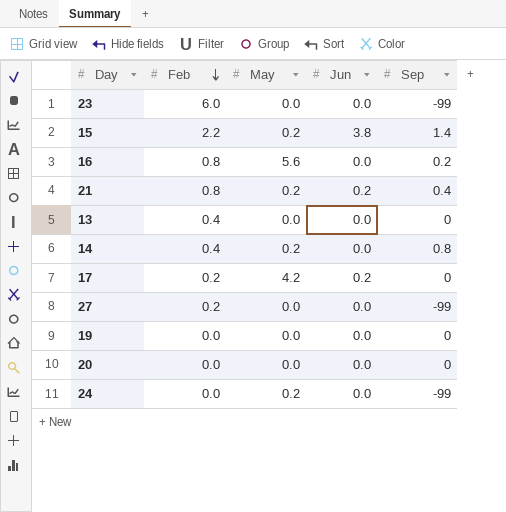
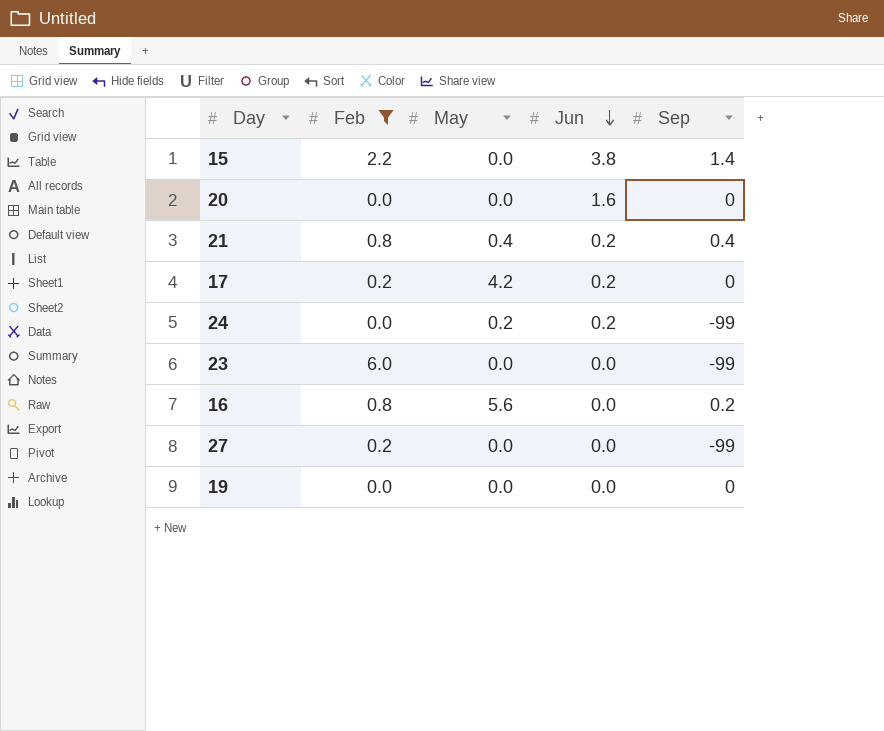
filter: none -> Feb != 0.4
row order: Feb descending -> Jun descending
15 | May: 0.2 -> 0.0
20 | Jun: 0.0 -> 1.6
21 | May: 0.2 -> 0.4
24 | Jun: 0.0 -> 0.2

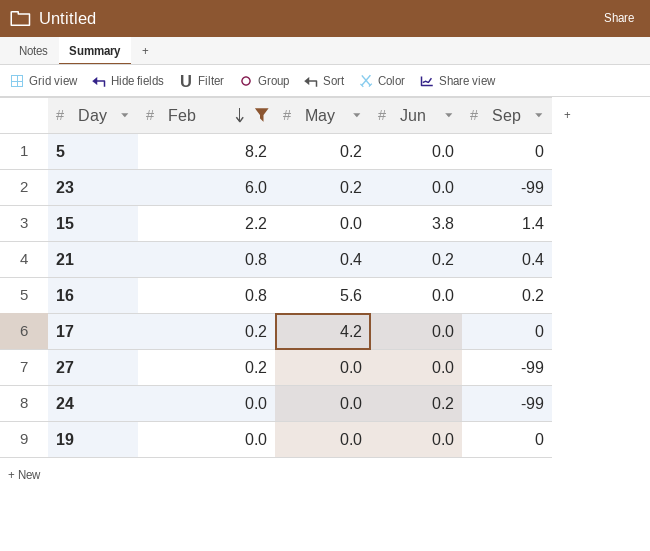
row order: Jun descending -> Feb descending
row 20: 0.0 | 0.0 | 1.6 | 0 -> none
row 5: none -> 8.2 | 0.2 | 0.0 | 0
23 | May: 0.0 -> 0.2
17 | Jun: 0.2 -> 0.0
24 | May: 0.2 -> 0.0

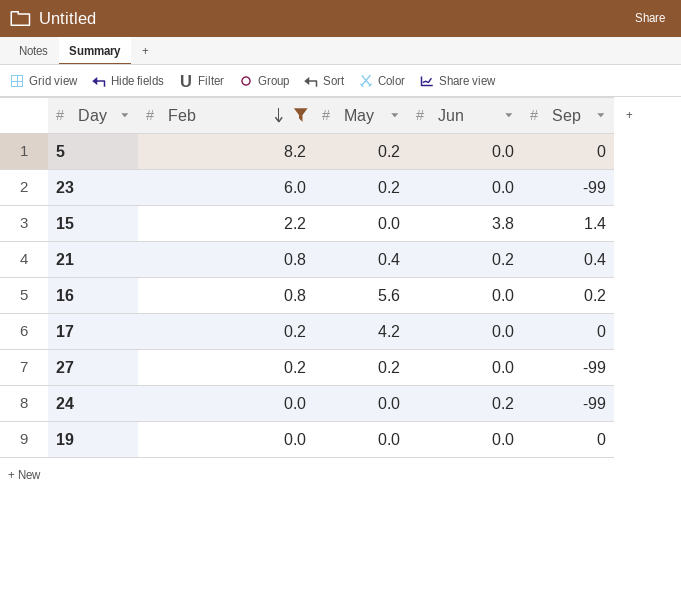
27 | May: 0.0 -> 0.2

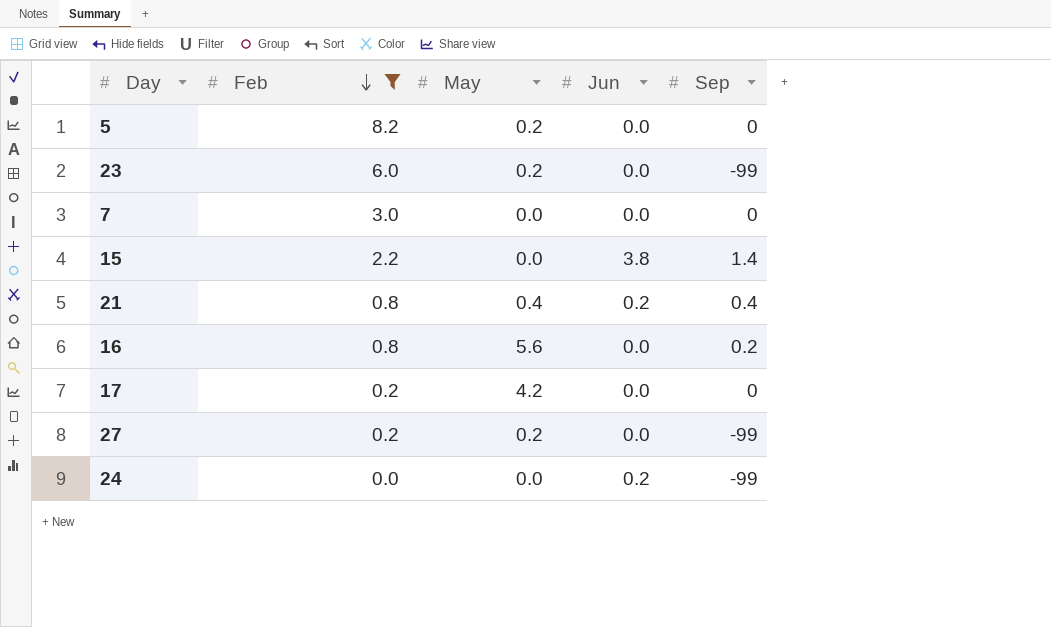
row 19: 0.0 | 0.0 | 0.0 | 0 -> none
row 7: none -> 3.0 | 0.0 | 0.0 | 0

